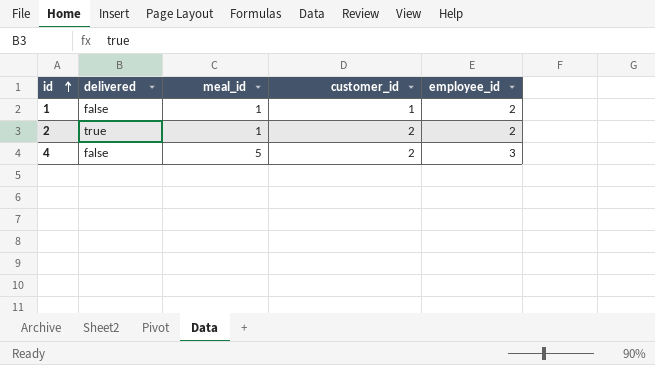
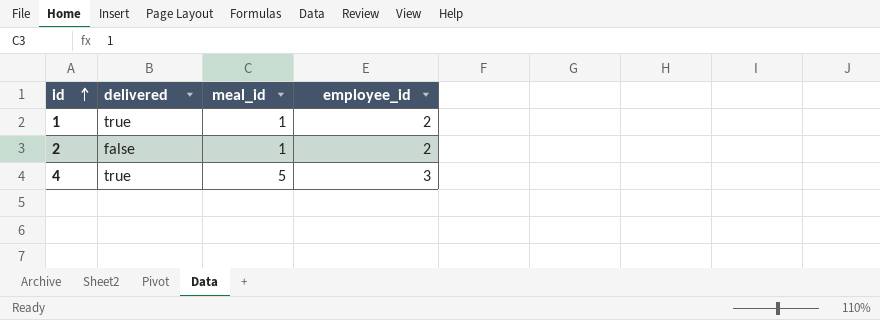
column customer_id | position: 4 -> none
1 | delivered: false -> true
2 | delivered: true -> false
4 | delivered: false -> true

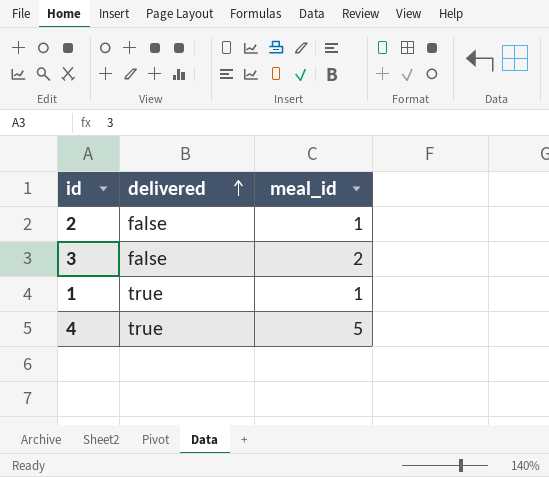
row order: id ascending -> delivered ascending
column employee_id | position: 4 -> none
row 3: none -> false | 2

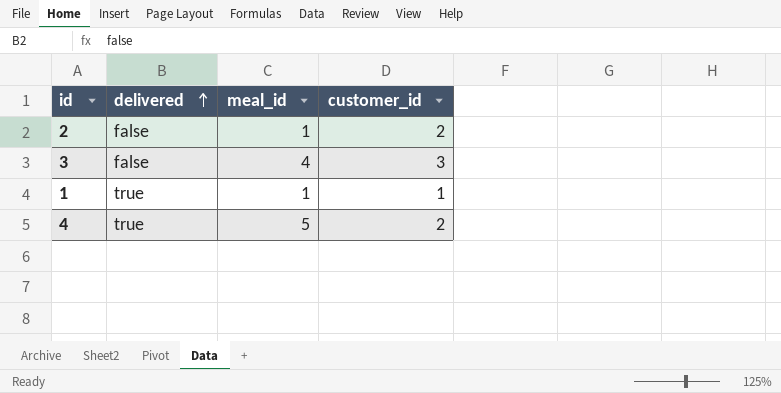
column customer_id | position: none -> 4
3 | meal_id: 2 -> 4

